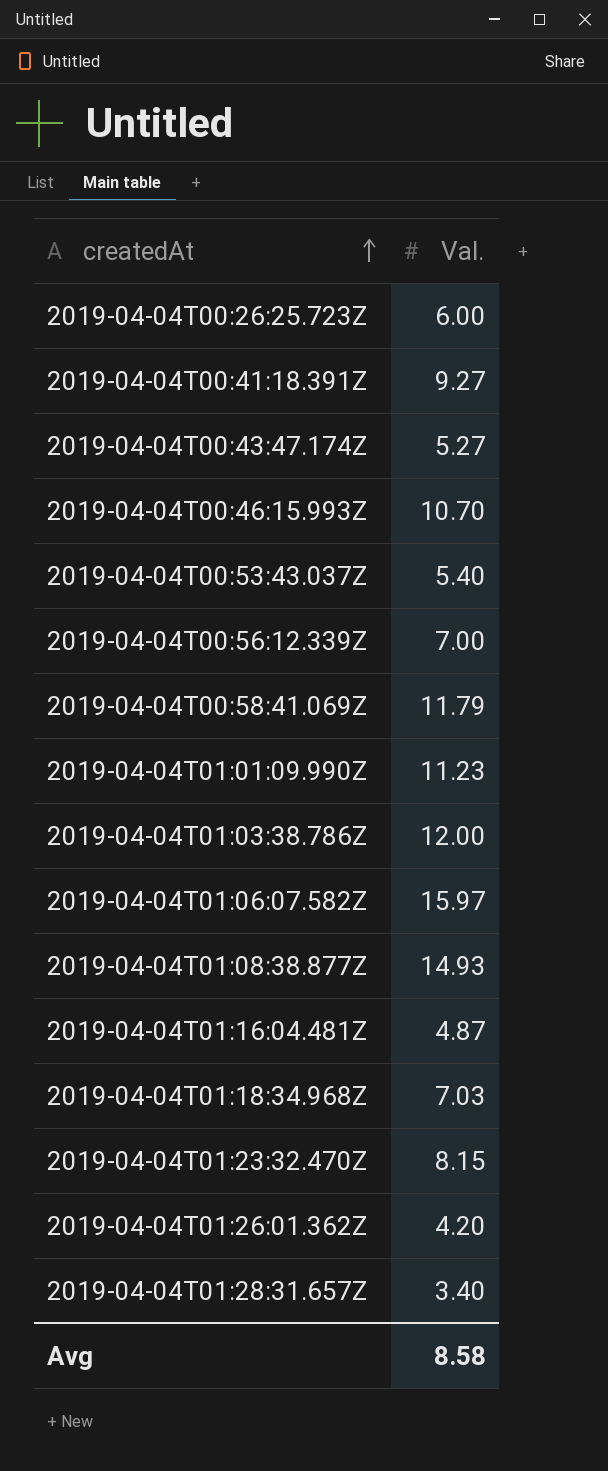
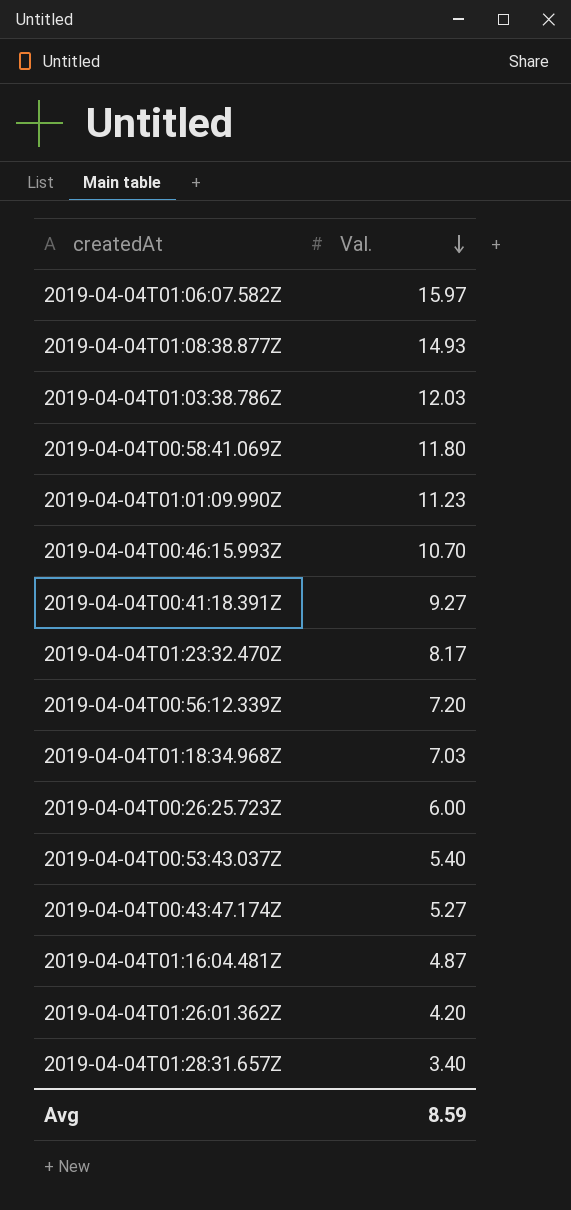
row order: createdAt ascending -> Val. descending
2019-04-04T01:03:38.786Z | Val.: 12.00 -> 12.03
2019-04-04T00:58:41.069Z | Val.: 11.79 -> 11.80
2019-04-04T01:23:32.470Z | Val.: 8.15 -> 8.17
2019-04-04T00:56:12.339Z | Val.: 7.00 -> 7.20
Avg | Val.: 8.58 -> 8.59

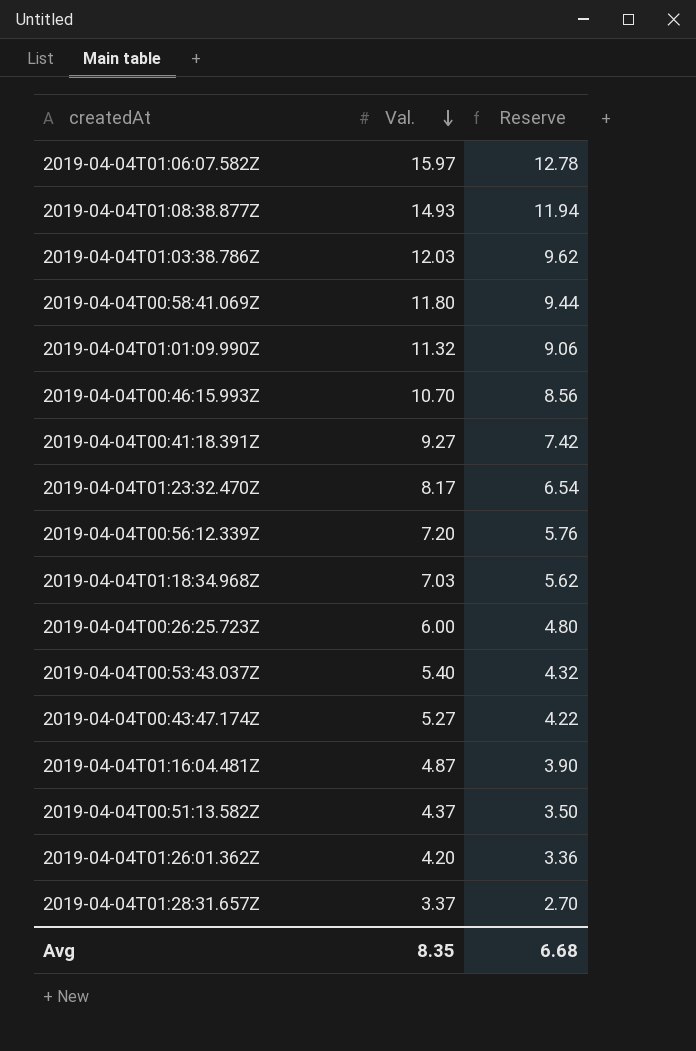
column Reserve | formula: none -> [Val.] * 0.8
2019-04-04T01:01:09.990Z | Val.: 11.23 -> 11.32
row 2019-04-04T00:51:13.582Z: none -> 4.37 | 3.50
2019-04-04T01:28:31.657Z | Val.: 3.40 -> 3.37
Avg | Val.: 8.59 -> 8.35

